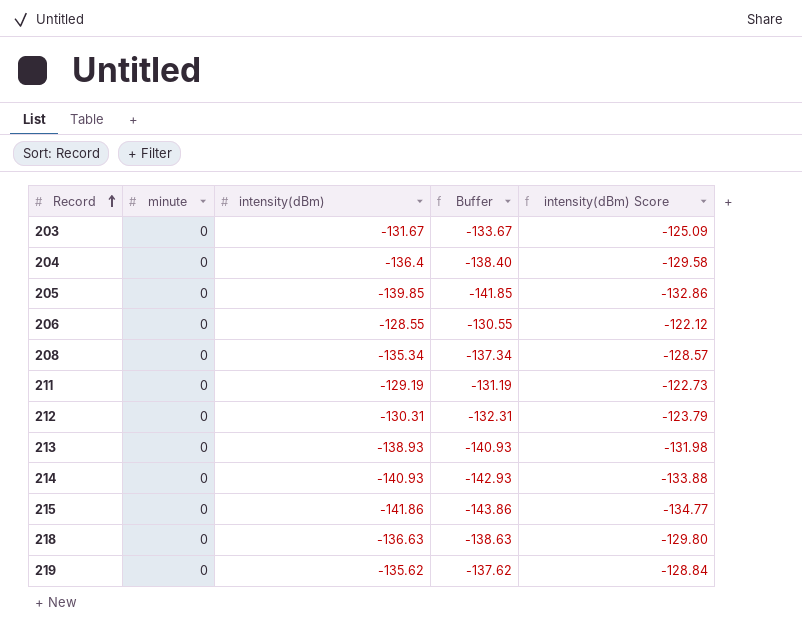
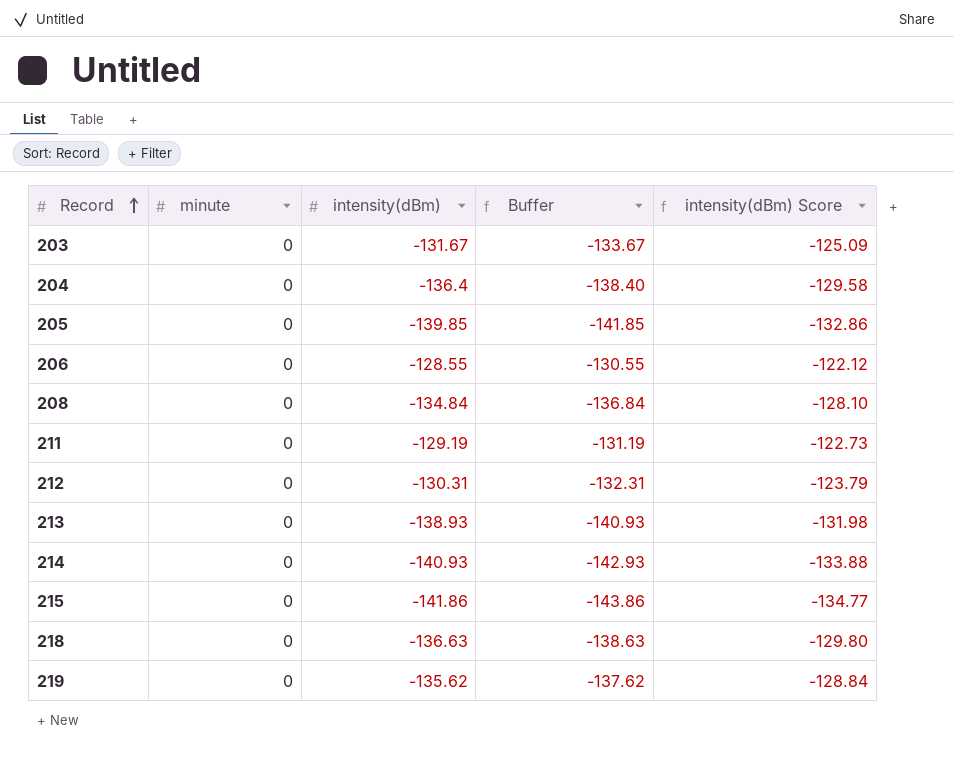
208 | intensity(dBm): -135.34 -> -134.84
208 | Buffer: -137.34 -> -136.84
208 | intensity(dBm) Score: -128.57 -> -128.10

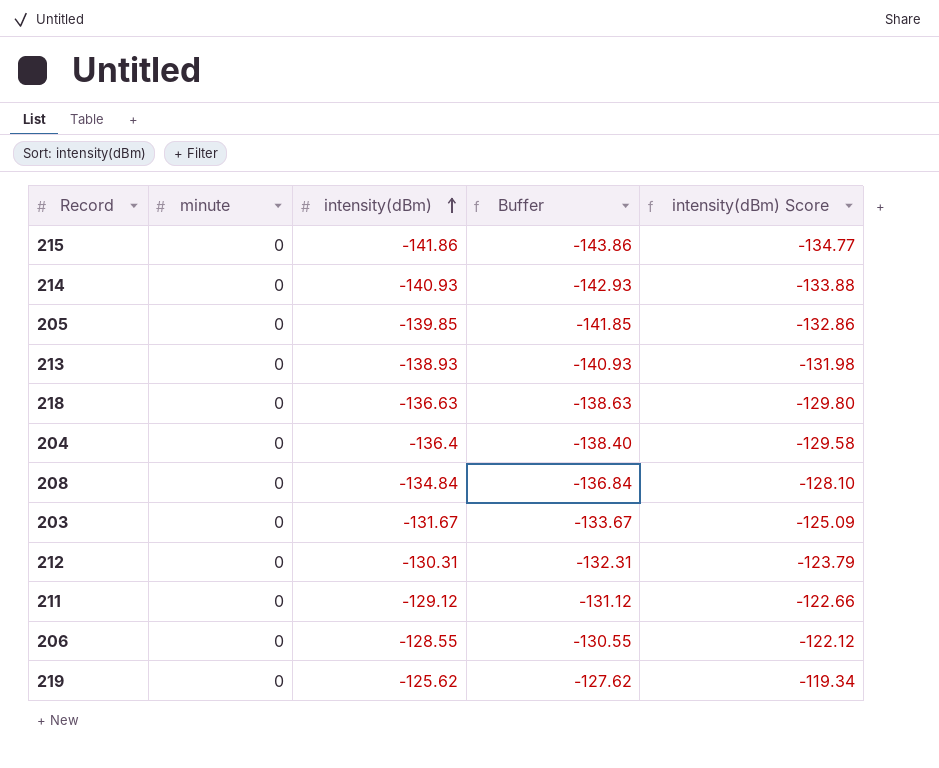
row order: Record ascending -> intensity(dBm) ascending
211 | intensity(dBm): -129.19 -> -129.12
211 | Buffer: -131.19 -> -131.12
211 | intensity(dBm) Score: -122.73 -> -122.66
219 | intensity(dBm): -135.62 -> -125.62
219 | Buffer: -137.62 -> -127.62
219 | intensity(dBm) Score: -128.84 -> -119.34

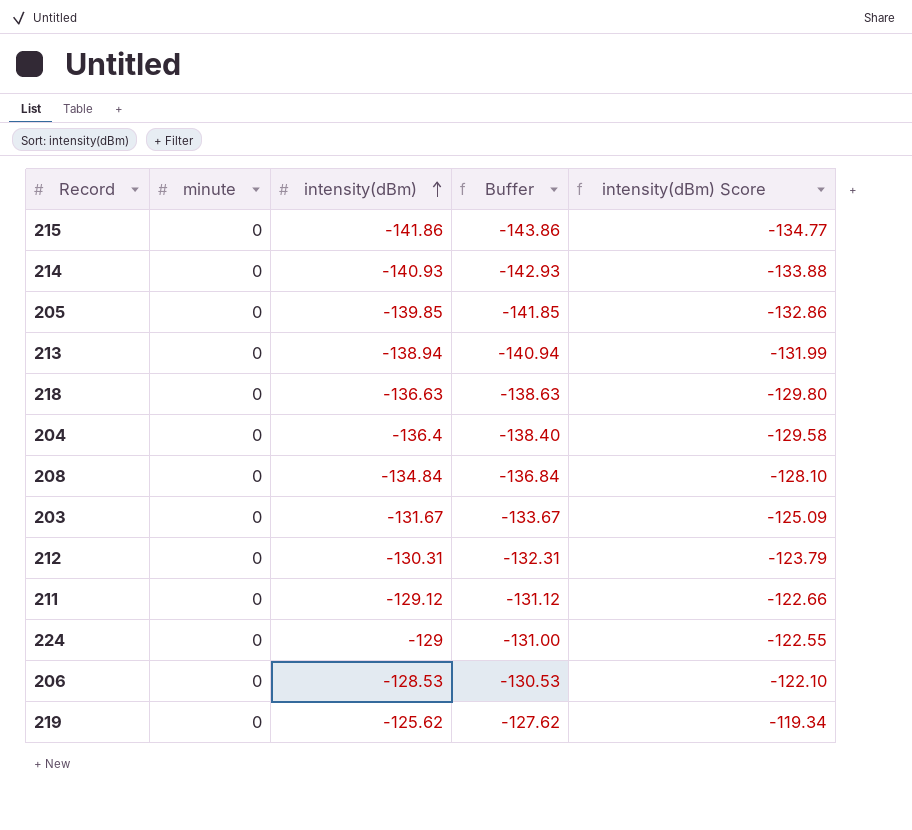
213 | intensity(dBm): -138.93 -> -138.94
213 | Buffer: -140.93 -> -140.94
213 | intensity(dBm) Score: -131.98 -> -131.99
row 224: none -> 0 | -129 | -131.00 | -122.55
206 | intensity(dBm): -128.55 -> -128.53
206 | Buffer: -130.55 -> -130.53
206 | intensity(dBm) Score: -122.12 -> -122.10

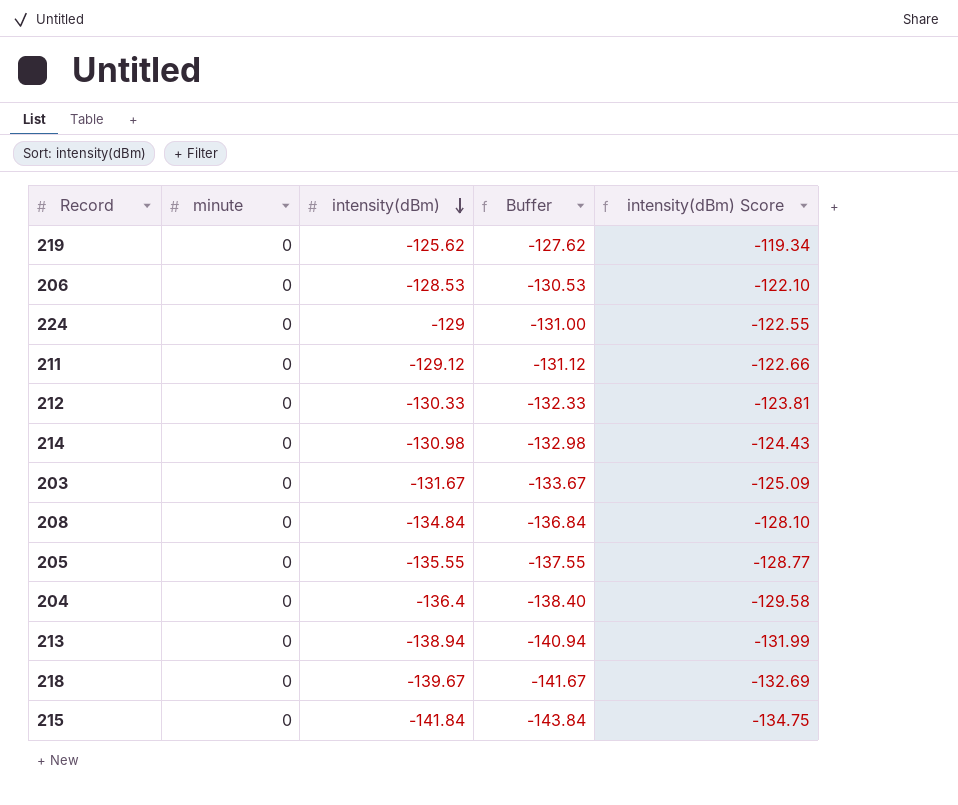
row order: intensity(dBm) ascending -> intensity(dBm) descending
212 | intensity(dBm): -130.31 -> -130.33
212 | Buffer: -132.31 -> -132.33
212 | intensity(dBm) Score: -123.79 -> -123.81
214 | intensity(dBm): -140.93 -> -130.98
214 | Buffer: -142.93 -> -132.98
214 | intensity(dBm) Score: -133.88 -> -124.43
205 | intensity(dBm): -139.85 -> -135.55
205 | Buffer: -141.85 -> -137.55
205 | intensity(dBm) Score: -132.86 -> -128.77
218 | intensity(dBm): -136.63 -> -139.67
218 | Buffer: -138.63 -> -141.67
218 | intensity(dBm) Score: -129.80 -> -132.69
215 | intensity(dBm): -141.86 -> -141.84
215 | Buffer: -143.86 -> -143.84
215 | intensity(dBm) Score: -134.77 -> -134.75

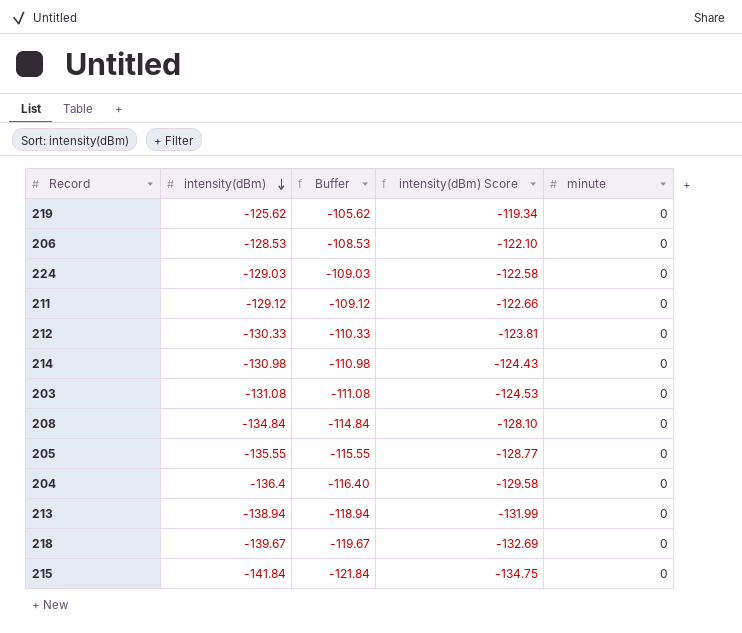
column Buffer | formula: [intensity(dBm)] - 2 -> [intensity(dBm)] + 20
column minute | position: 2 -> 5
224 | intensity(dBm): -129 -> -129.03
224 | intensity(dBm) Score: -122.55 -> -122.58
203 | intensity(dBm): -131.67 -> -131.08
203 | intensity(dBm) Score: -125.09 -> -124.53

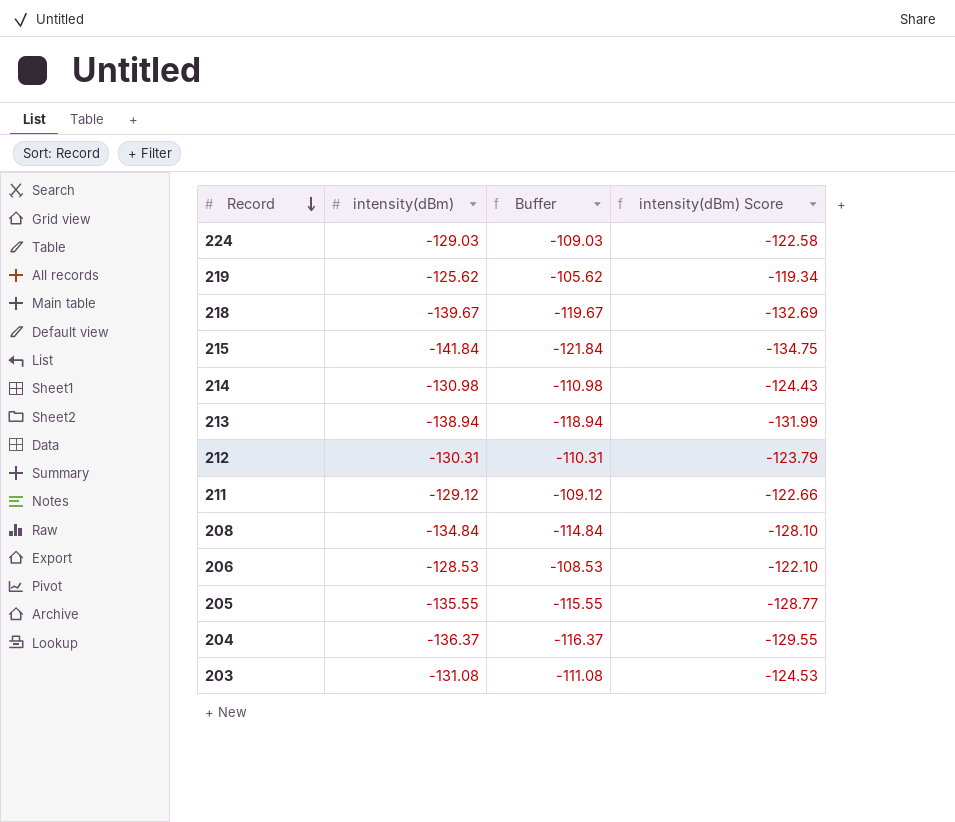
row order: intensity(dBm) descending -> Record descending
column minute | position: 5 -> none
212 | intensity(dBm): -130.33 -> -130.31
212 | Buffer: -110.33 -> -110.31
212 | intensity(dBm) Score: -123.81 -> -123.79
204 | intensity(dBm): -136.4 -> -136.37
204 | Buffer: -116.40 -> -116.37
204 | intensity(dBm) Score: -129.58 -> -129.55

